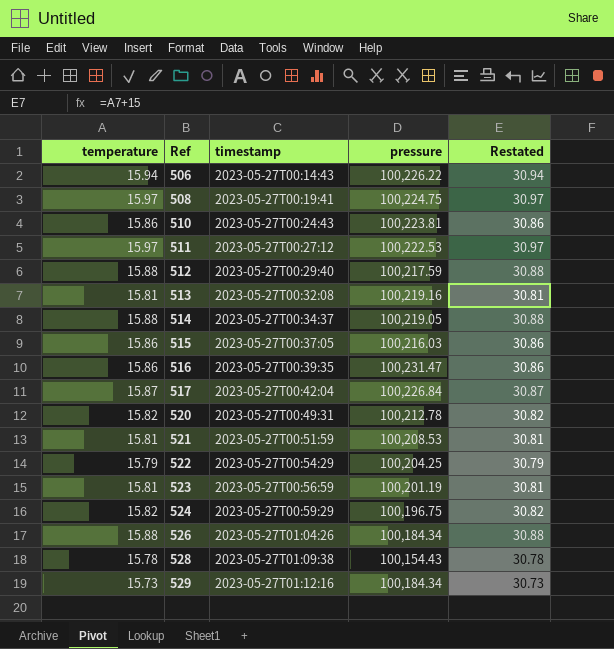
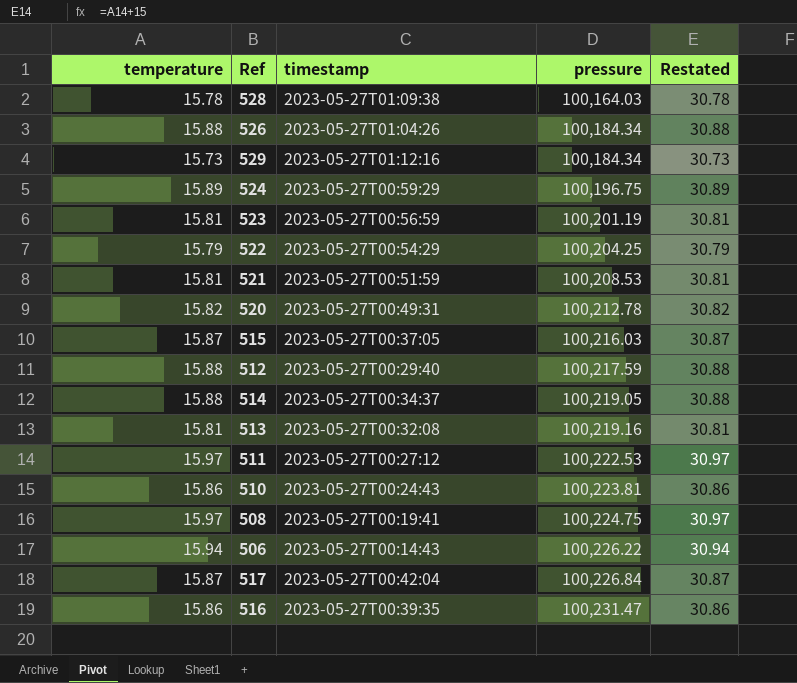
row order: Ref ascending -> pressure ascending
528 | pressure: 100,154.43 -> 100,164.03
524 | temperature: 15.82 -> 15.89
524 | Restated: 30.82 -> 30.89
515 | temperature: 15.86 -> 15.87
515 | Restated: 30.86 -> 30.87

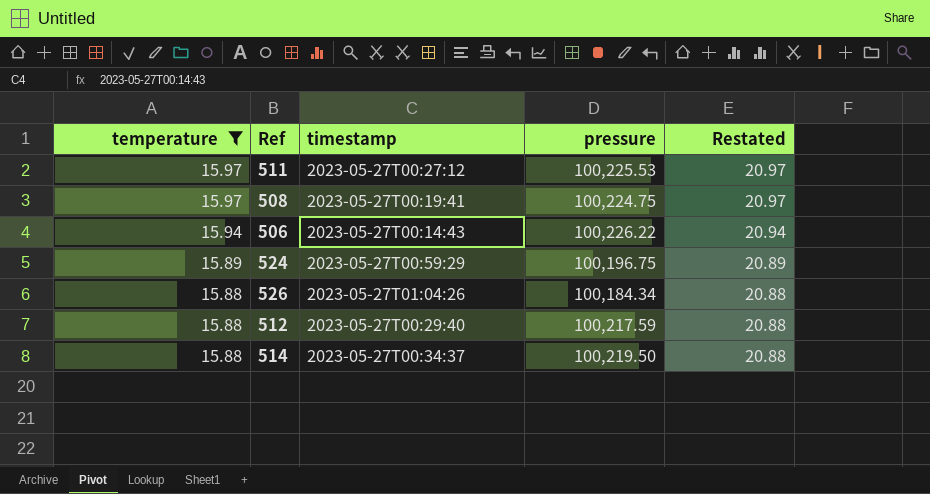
filter: none -> temperature >= 15.88
row order: pressure ascending -> temperature descending
column Restated | formula: [temperature] + 15 -> [temperature] + 5
511 | pressure: 100,222.53 -> 100,225.53
514 | pressure: 100,219.05 -> 100,219.50

